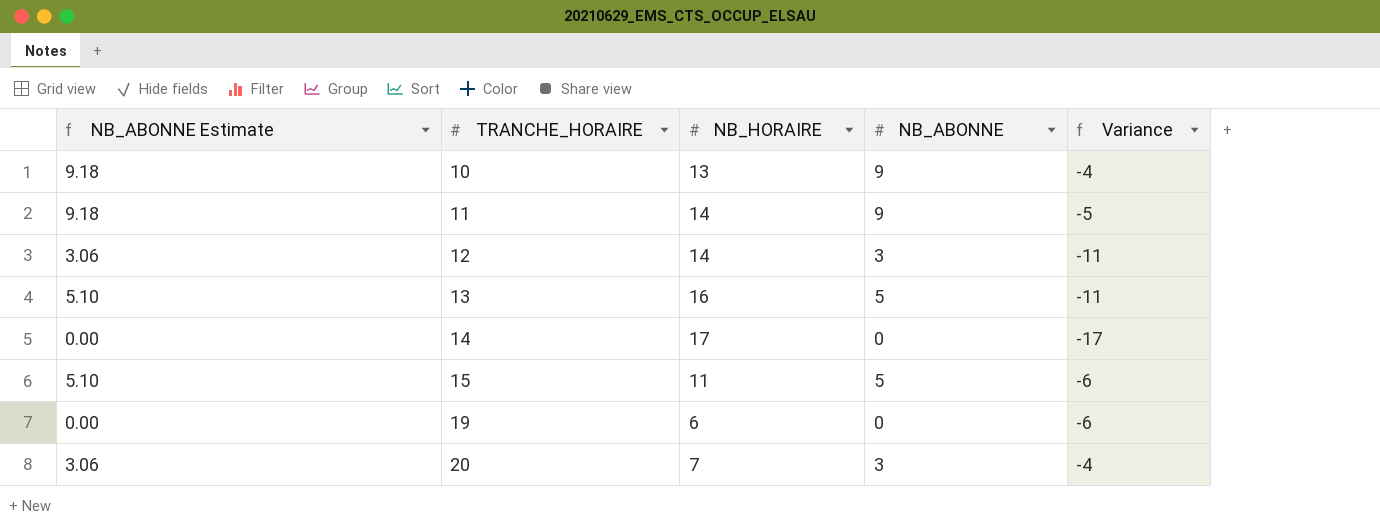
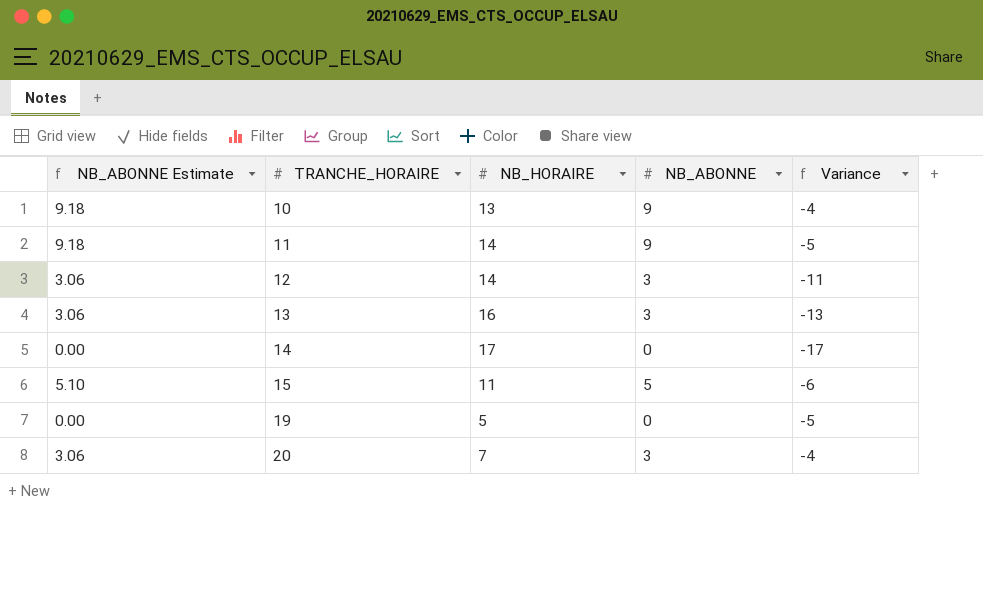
13 | NB_ABONNE Estimate: 5.10 -> 3.06
13 | NB_ABONNE: 5 -> 3
13 | Variance: -11 -> -13
19 | NB_HORAIRE: 6 -> 5
19 | Variance: -6 -> -5

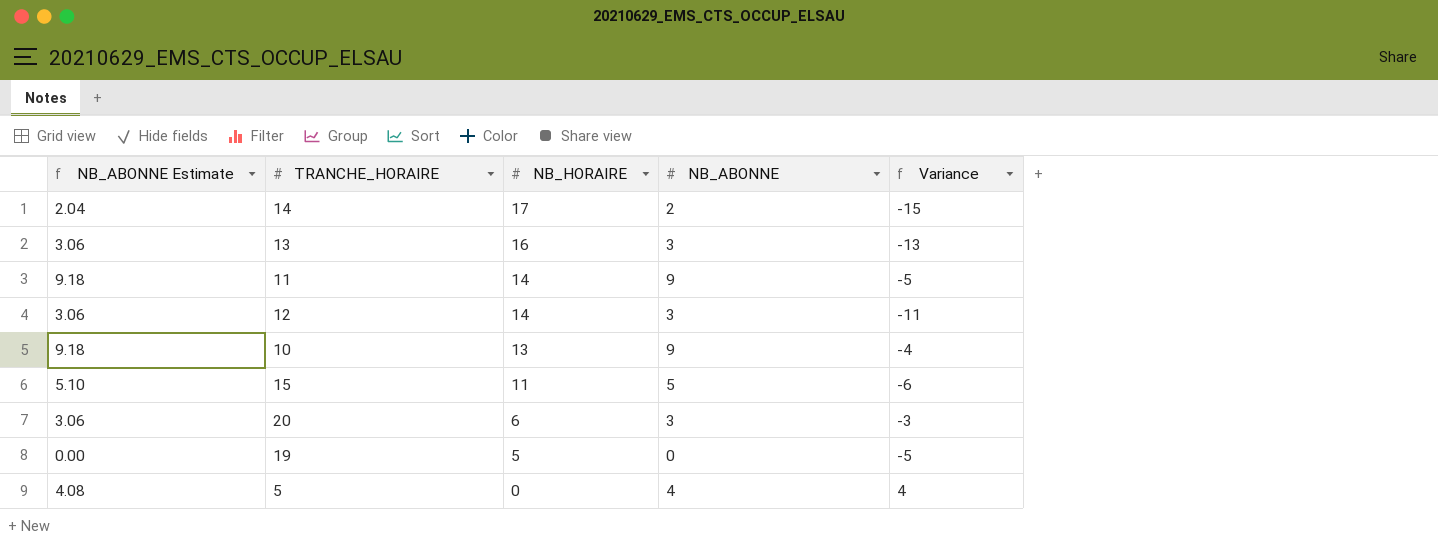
row order: TRANCHE_HORAIRE ascending -> NB_HORAIRE descending
14 | NB_ABONNE Estimate: 0.00 -> 2.04
14 | NB_ABONNE: 0 -> 2
14 | Variance: -17 -> -15
20 | NB_HORAIRE: 7 -> 6
20 | Variance: -4 -> -3
row 5: none -> 4.08 | 0 | 4 | 4

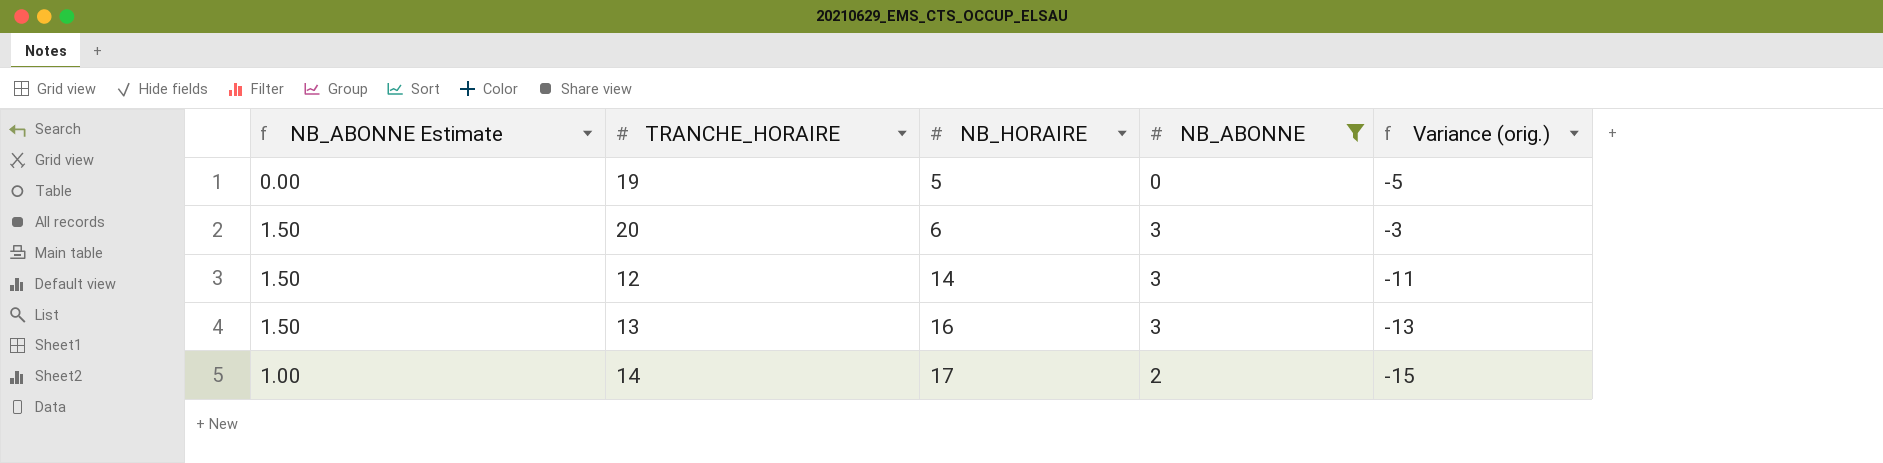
filter: none -> NB_ABONNE <= 3
row order: NB_HORAIRE descending -> NB_HORAIRE ascending
column NB_ABONNE Estimate | formula: [NB_ABONNE] * 1.02 -> [NB_ABONNE] * 0.5
column name: Variance -> Variance (orig.)

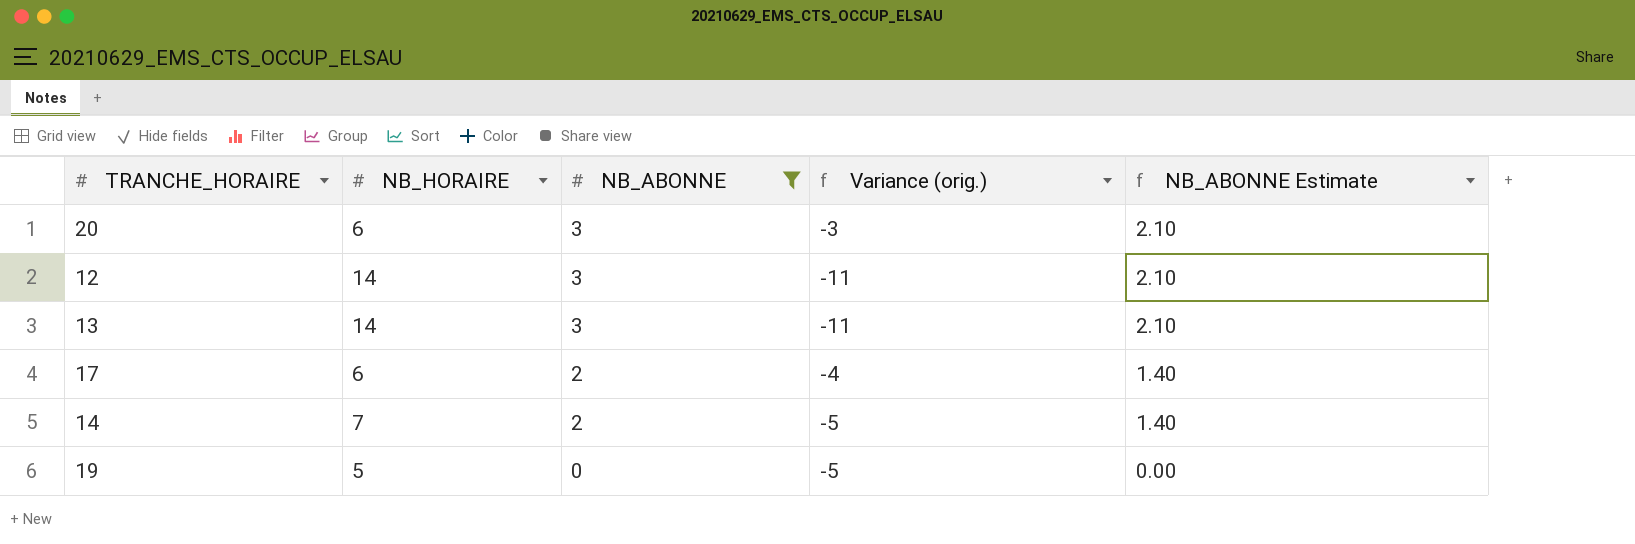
row order: NB_HORAIRE ascending -> NB_ABONNE descending
column NB_ABONNE Estimate | formula: [NB_ABONNE] * 0.5 -> [NB_ABONNE] * 0.7
column NB_ABONNE Estimate | position: 1 -> 5
13 | NB_HORAIRE: 16 -> 14
13 | Variance (orig.): -13 -> -11
row 17: none -> 6 | 2 | -4 | 1.40
14 | NB_HORAIRE: 17 -> 7
14 | Variance (orig.): -15 -> -5

